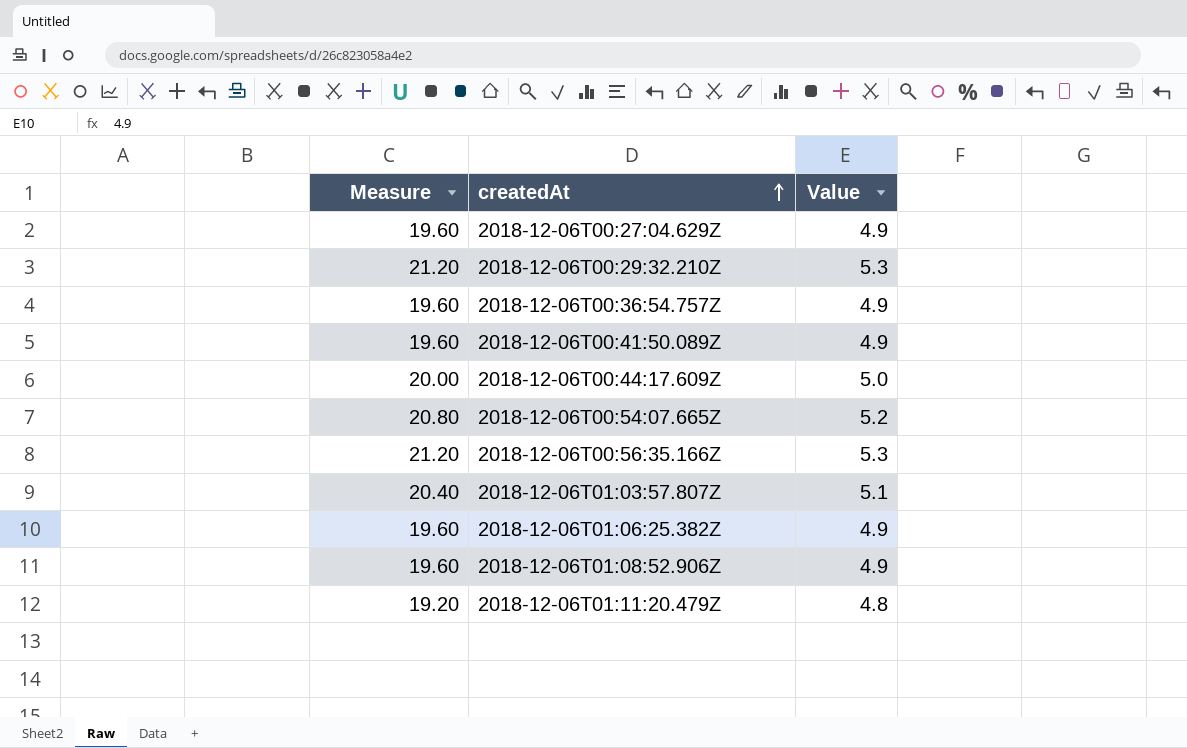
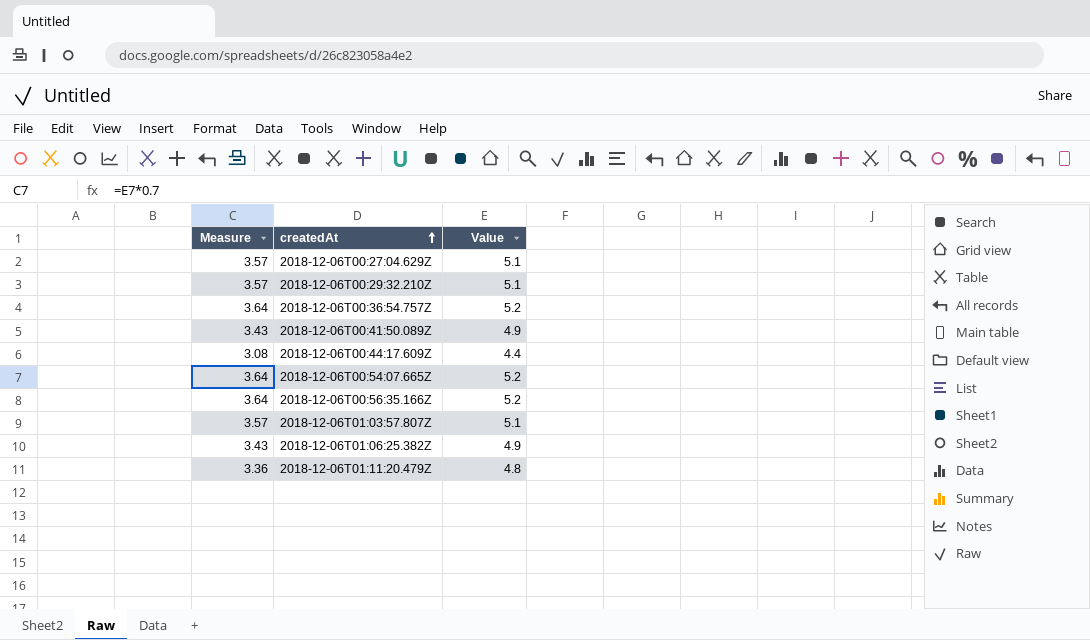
column Measure | formula: [Value] * 4 -> [Value] * 0.7
row 2018-12-06T01:08:52.906Z: 19.60 | 4.9 -> none
2018-12-06T00:27:04.629Z | Value: 4.9 -> 5.1
2018-12-06T00:29:32.210Z | Value: 5.3 -> 5.1
2018-12-06T00:36:54.757Z | Value: 4.9 -> 5.2
2018-12-06T00:44:17.609Z | Value: 5.0 -> 4.4
2018-12-06T00:56:35.166Z | Value: 5.3 -> 5.2

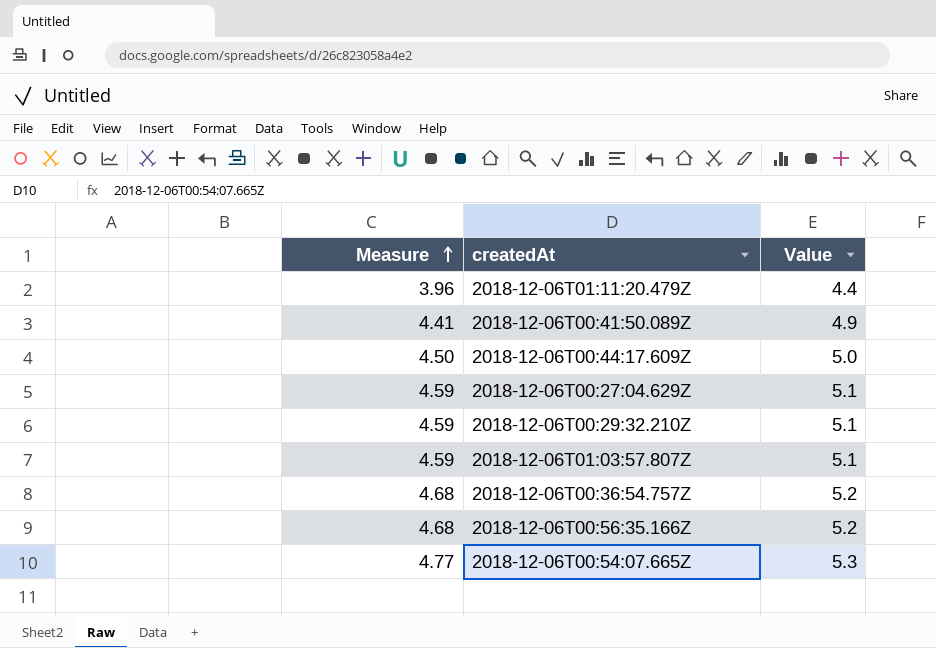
row order: createdAt ascending -> Measure ascending
column Measure | formula: [Value] * 0.7 -> [Value] * 0.9
row 2018-12-06T01:06:25.382Z: 3.43 | 4.9 -> none
2018-12-06T01:11:20.479Z | Value: 4.8 -> 4.4
2018-12-06T00:44:17.609Z | Value: 4.4 -> 5.0
2018-12-06T00:54:07.665Z | Value: 5.2 -> 5.3

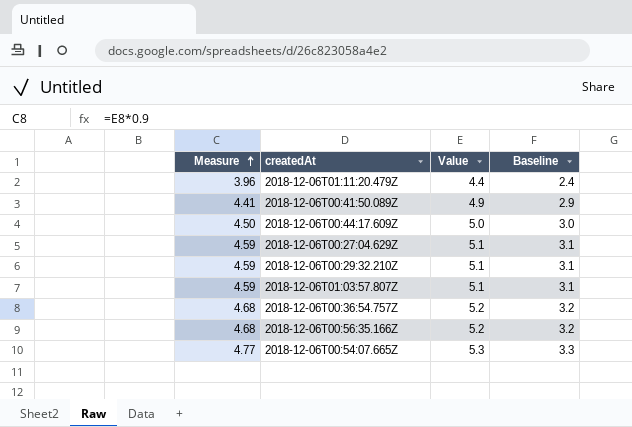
column Baseline | formula: none -> [Value] - 2

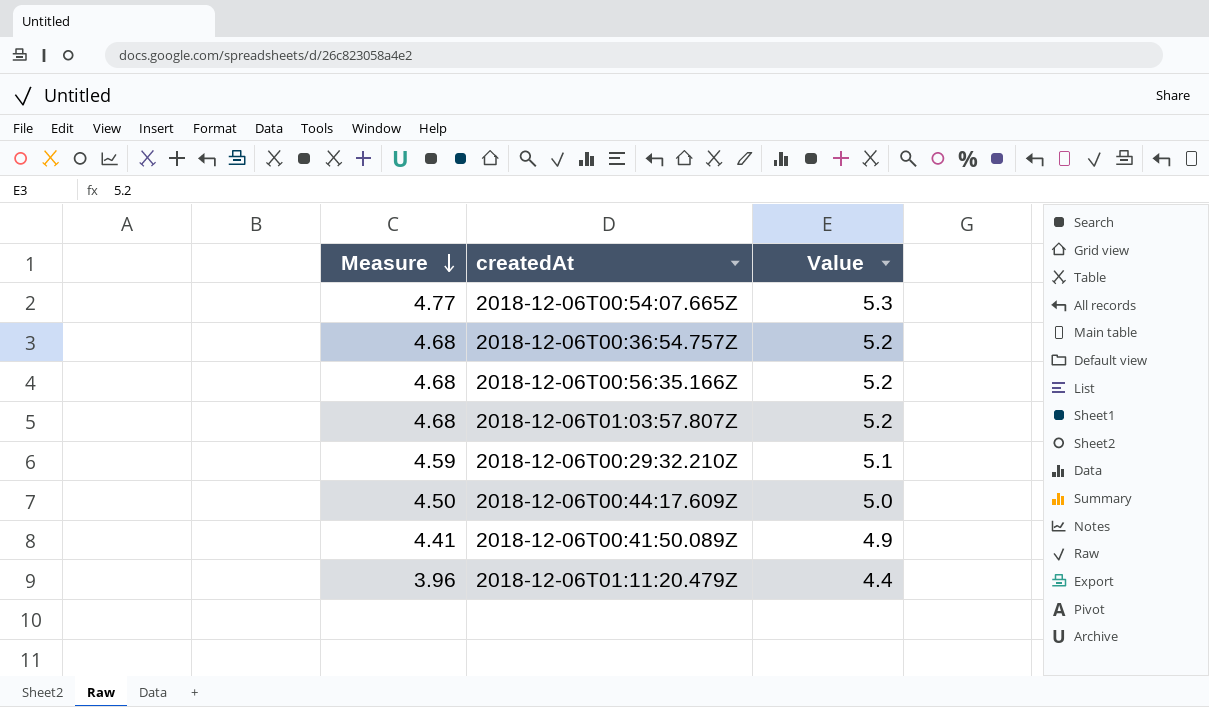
row order: Measure ascending -> Measure descending
column Baseline | formula: [Value] - 2 -> none
row 2018-12-06T00:27:04.629Z: 4.59 | 5.1 | 3.1 -> none
2018-12-06T01:03:57.807Z | Measure: 4.59 -> 4.68
2018-12-06T01:03:57.807Z | Value: 5.1 -> 5.2

